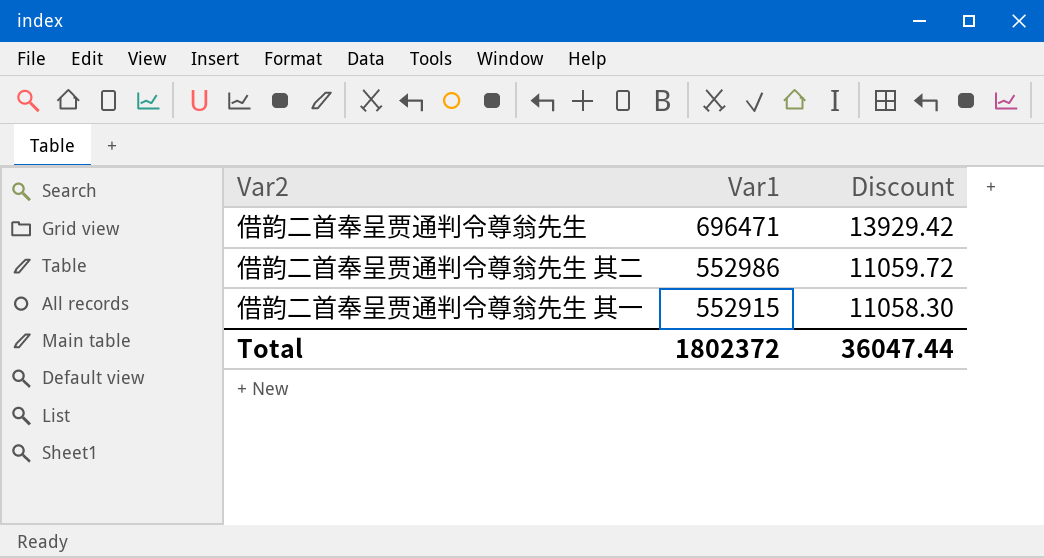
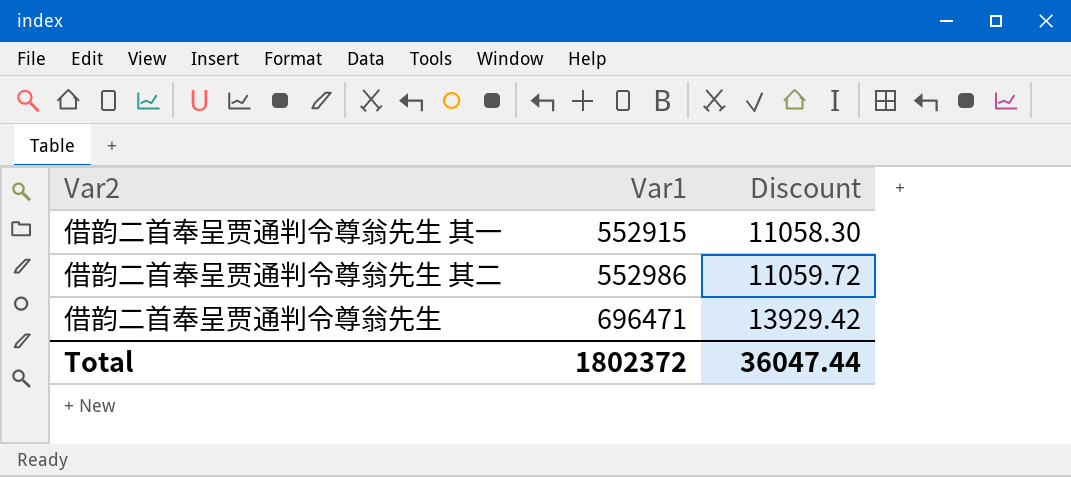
row order: Var1 descending -> Var1 ascending

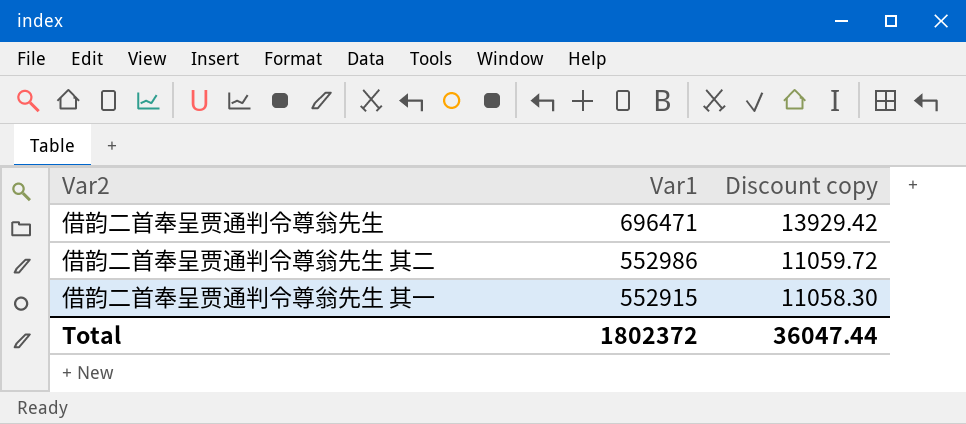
row order: Var1 ascending -> Var1 descending
column name: Discount -> Discount copy

